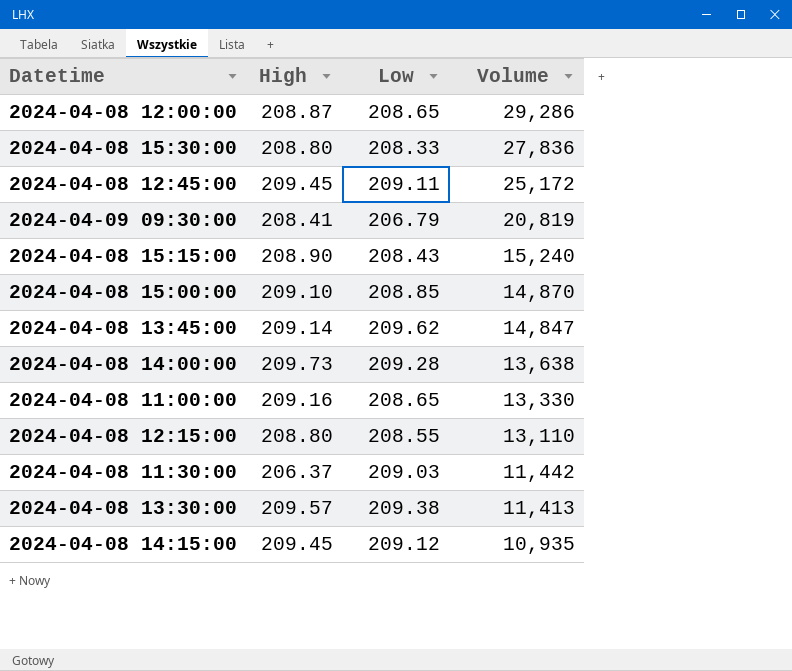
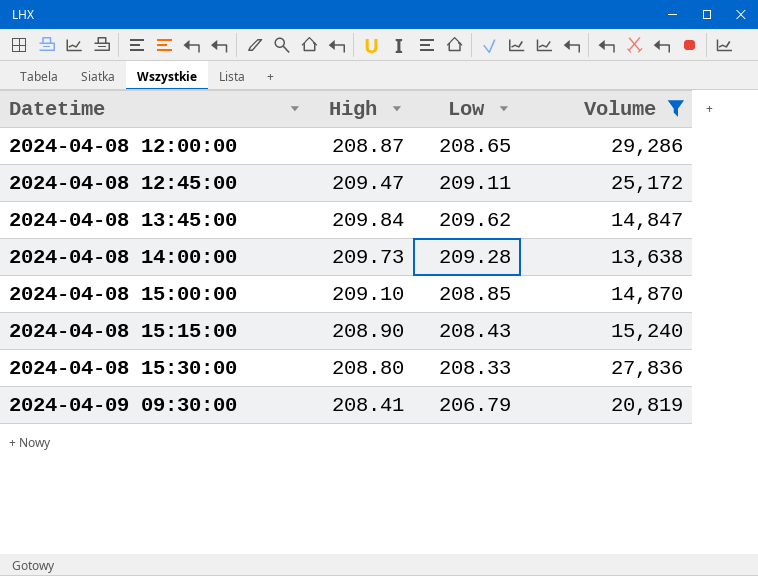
filter: none -> Volume >= 13,638
row order: Volume descending -> Datetime ascending
2024-04-08 12:45:00 | High: 209.45 -> 209.47
2024-04-08 13:45:00 | High: 209.14 -> 209.84

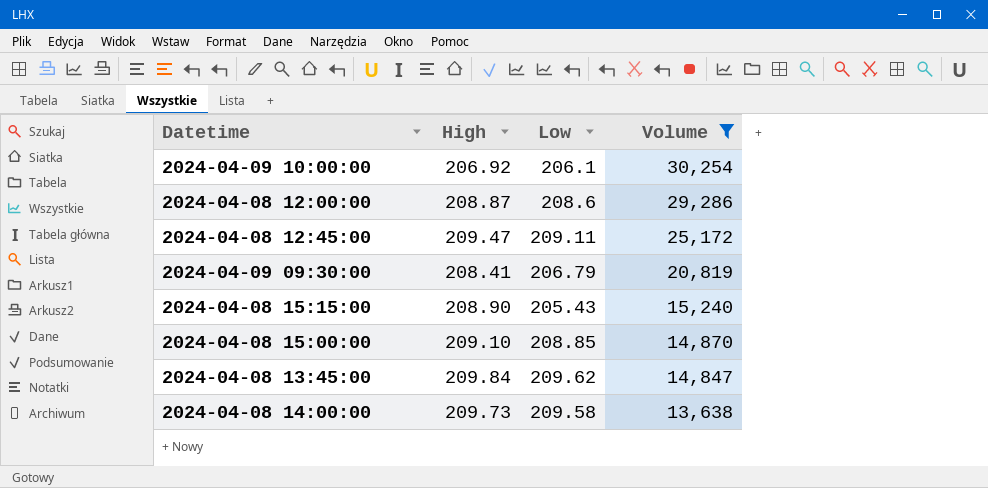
row order: Datetime ascending -> Volume descending
row 2024-04-08 15:30:00: 208.80 | 208.33 | 27,836 -> none
row 2024-04-09 10:00:00: none -> 206.92 | 206.1 | 30,254
2024-04-08 12:00:00 | Low: 208.65 -> 208.6
2024-04-08 15:15:00 | Low: 208.43 -> 205.43
2024-04-08 14:00:00 | Low: 209.28 -> 209.58

